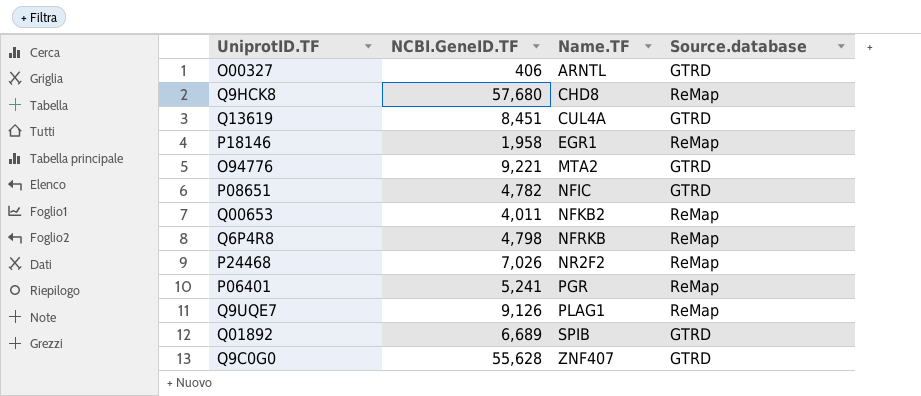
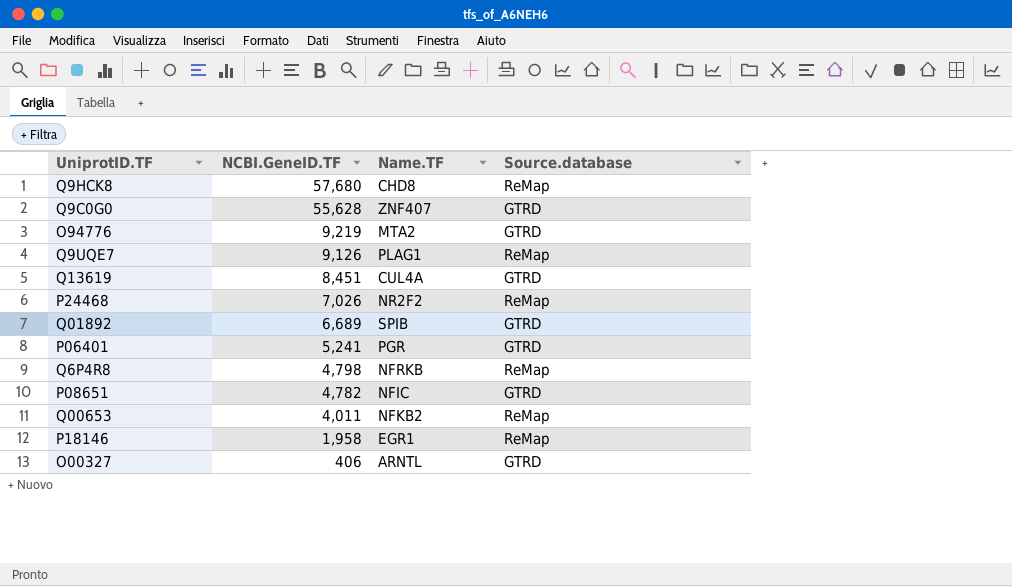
row order: Name.TF ascending -> NCBI.GeneID.TF descending
O94776 | NCBI.GeneID.TF: 9,221 -> 9,219
P06401 | Source.database: ReMap -> GTRD

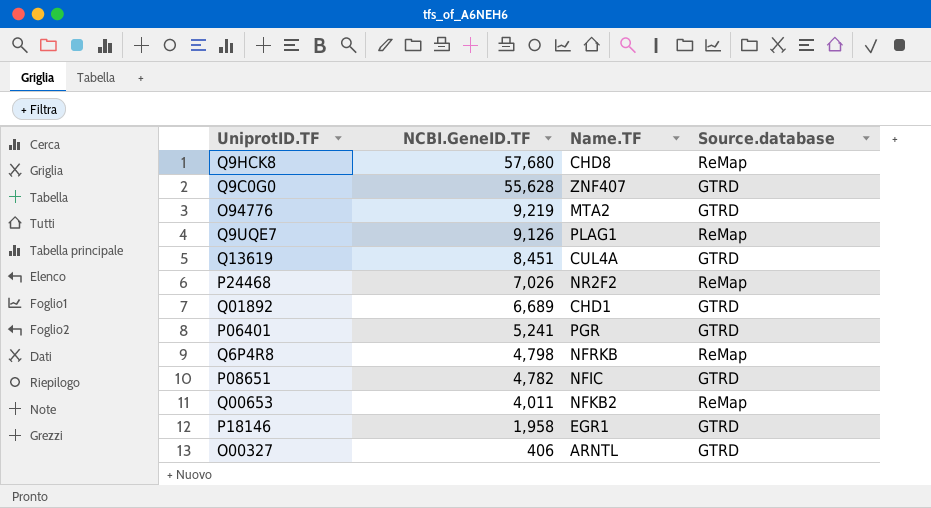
Q01892 | Name.TF: SPIB -> CHD1
P18146 | Source.database: ReMap -> GTRD

